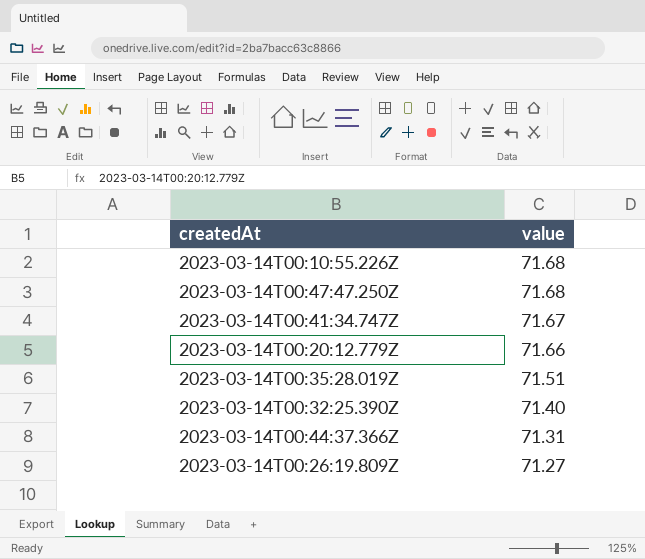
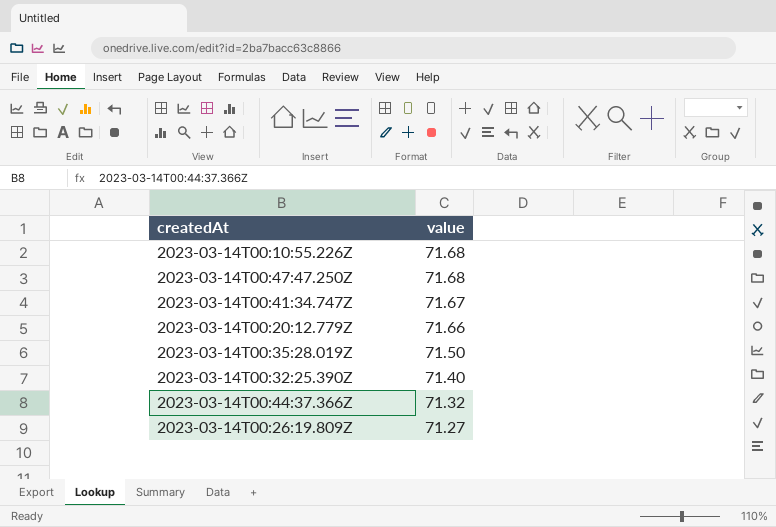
2023-03-14T00:35:28.019Z | value: 71.51 -> 71.50
2023-03-14T00:44:37.366Z | value: 71.31 -> 71.32

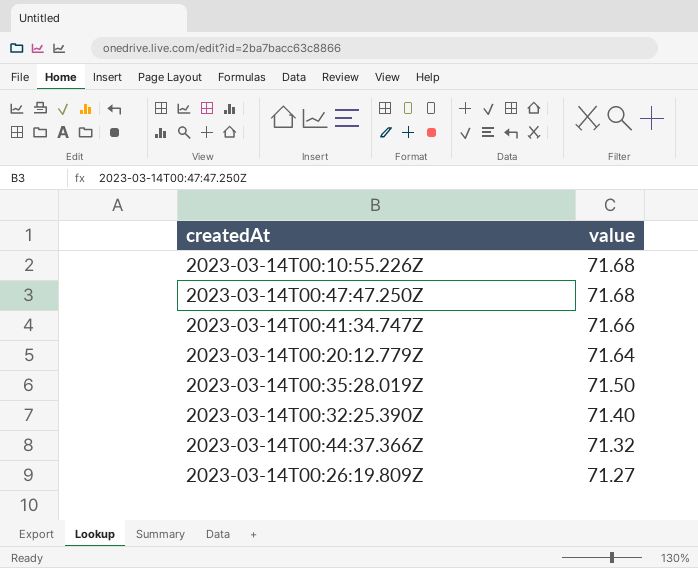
2023-03-14T00:41:34.747Z | value: 71.67 -> 71.66
2023-03-14T00:20:12.779Z | value: 71.66 -> 71.64

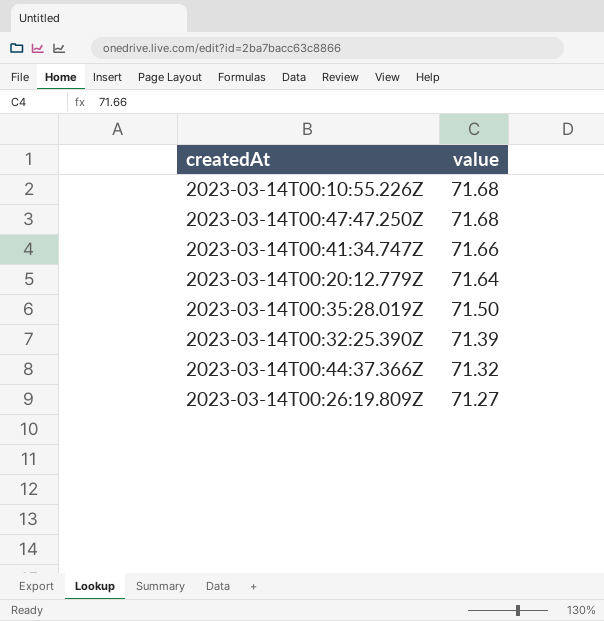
2023-03-14T00:32:25.390Z | value: 71.40 -> 71.39

